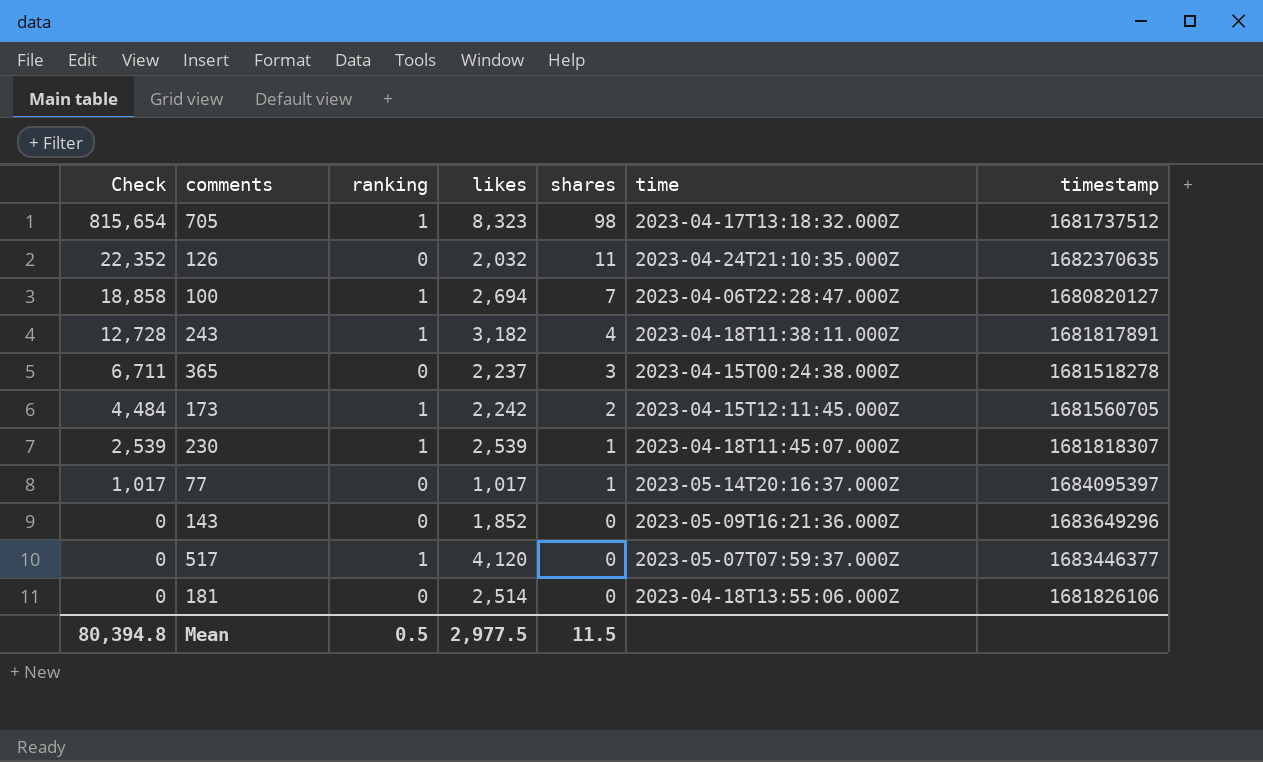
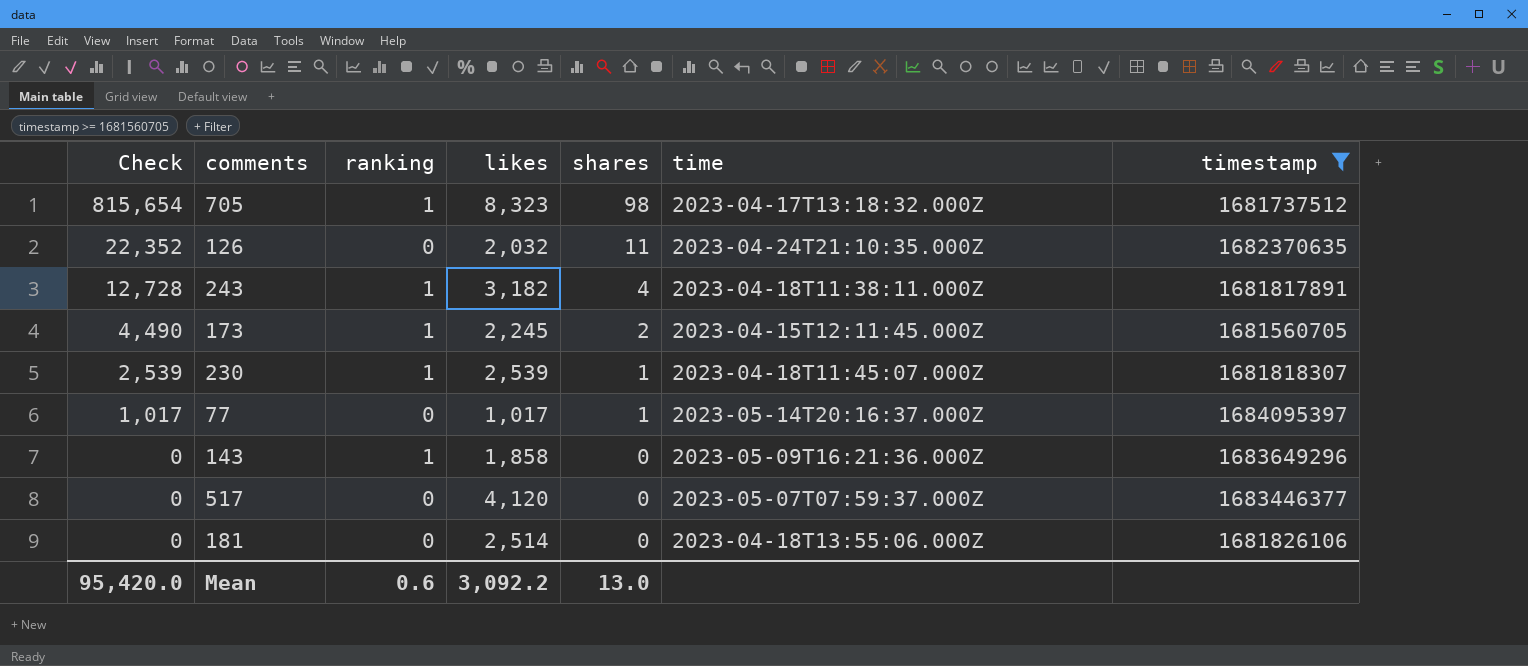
filter: none -> timestamp >= 1681560705
173 | Check: 4,484 -> 4,490
173 | likes: 2,242 -> 2,245
143 | ranking: 0 -> 1
143 | likes: 1,852 -> 1,858
517 | ranking: 1 -> 0
Mean | Check: 80,394.8 -> 95,420.0
Mean | ranking: 0.5 -> 0.6
Mean | likes: 2,977.5 -> 3,092.2
Mean | shares: 11.5 -> 13.0

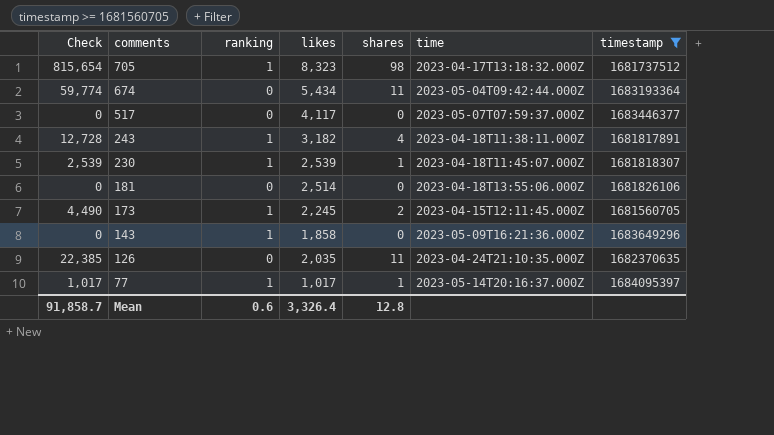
row order: Check descending -> comments descending
row 674: none -> 59,774 | 0 | 5,434 | 11 | 2023-05-04T09:42:44.000Z | 1683193364
517 | likes: 4,120 -> 4,117
126 | Check: 22,352 -> 22,385
126 | likes: 2,032 -> 2,035
77 | ranking: 0 -> 1
Mean | Check: 95,420.0 -> 91,858.7
Mean | likes: 3,092.2 -> 3,326.4
Mean | shares: 13.0 -> 12.8

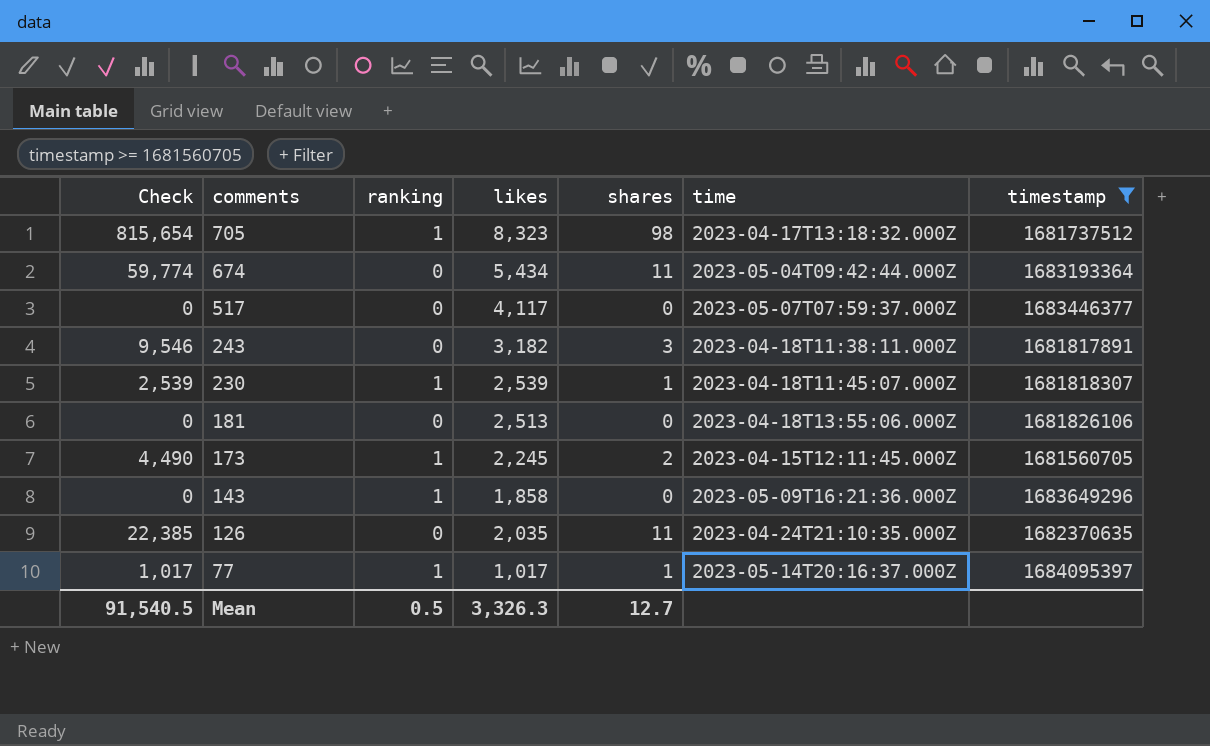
243 | Check: 12,728 -> 9,546
243 | ranking: 1 -> 0
243 | shares: 4 -> 3
181 | likes: 2,514 -> 2,513
Mean | Check: 91,858.7 -> 91,540.5
Mean | ranking: 0.6 -> 0.5
Mean | likes: 3,326.4 -> 3,326.3
Mean | shares: 12.8 -> 12.7

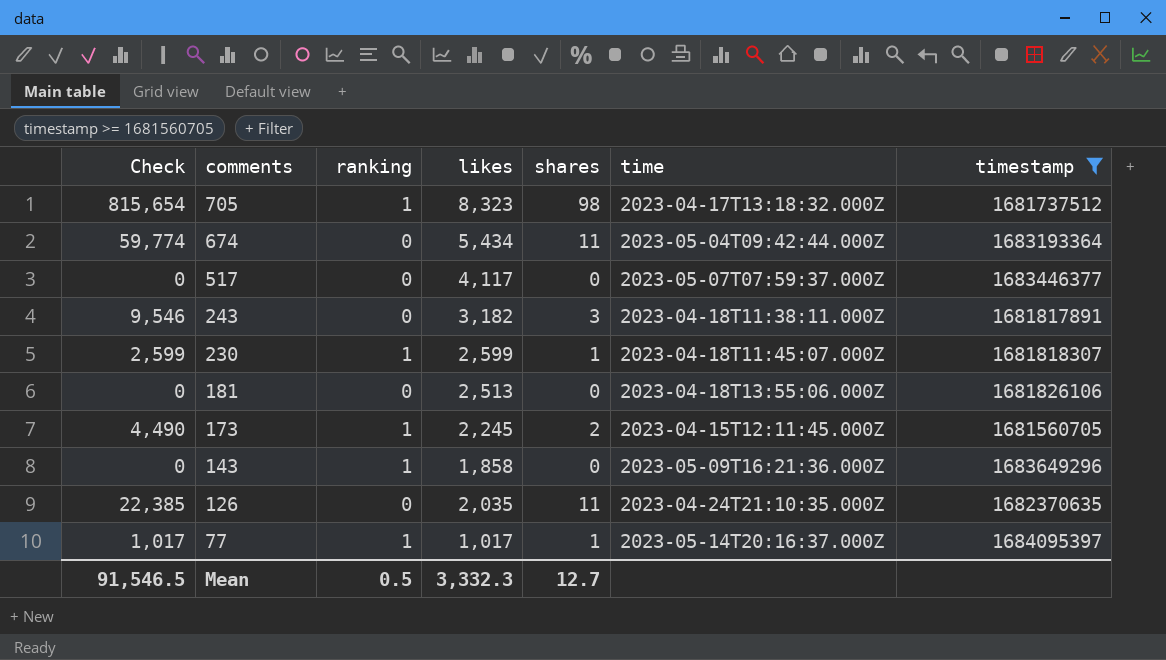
230 | Check: 2,539 -> 2,599
230 | likes: 2,539 -> 2,599
Mean | Check: 91,540.5 -> 91,546.5
Mean | likes: 3,326.3 -> 3,332.3

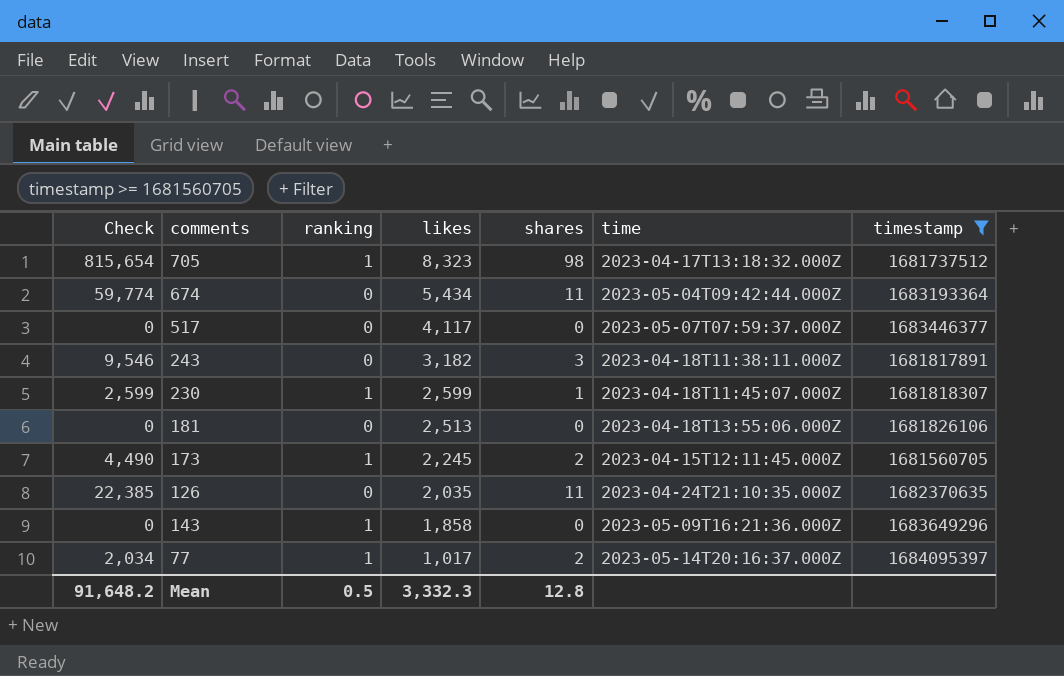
row order: comments descending -> likes descending
77 | Check: 1,017 -> 2,034
77 | shares: 1 -> 2
Mean | Check: 91,546.5 -> 91,648.2
Mean | shares: 12.7 -> 12.8

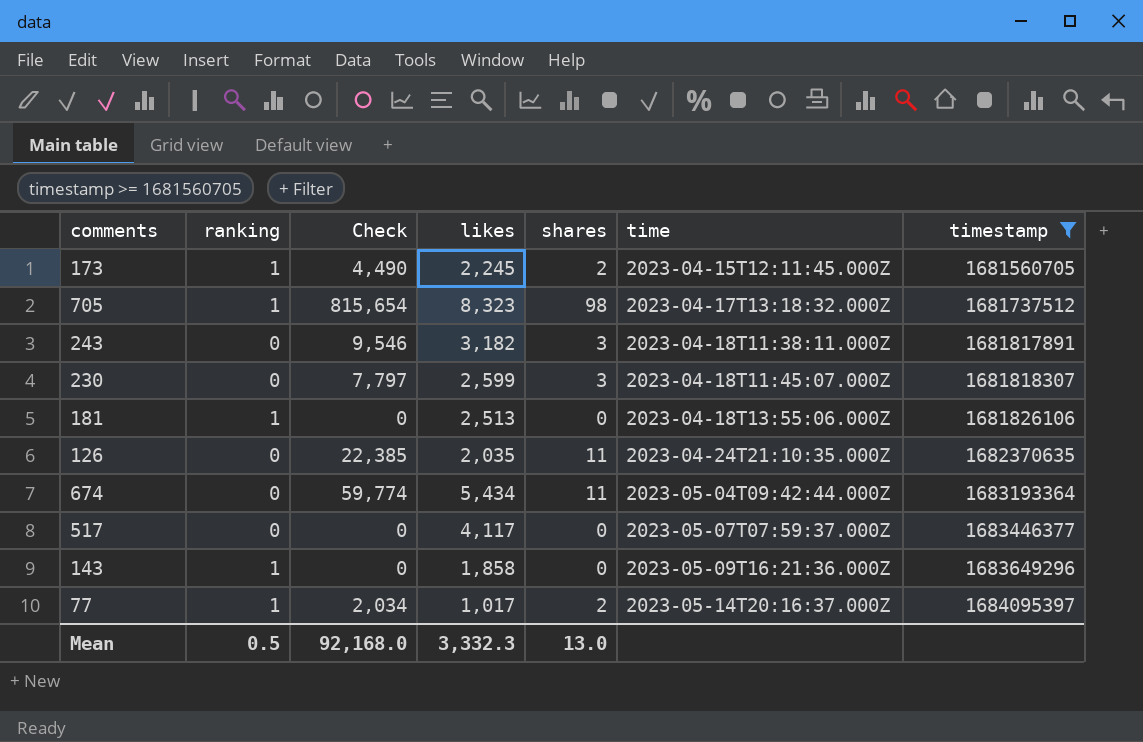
row order: likes descending -> time ascending
column Check | position: 1 -> 3
230 | ranking: 1 -> 0
230 | Check: 2,599 -> 7,797
230 | shares: 1 -> 3
181 | ranking: 0 -> 1
Mean | Check: 91,648.2 -> 92,168.0
Mean | shares: 12.8 -> 13.0

